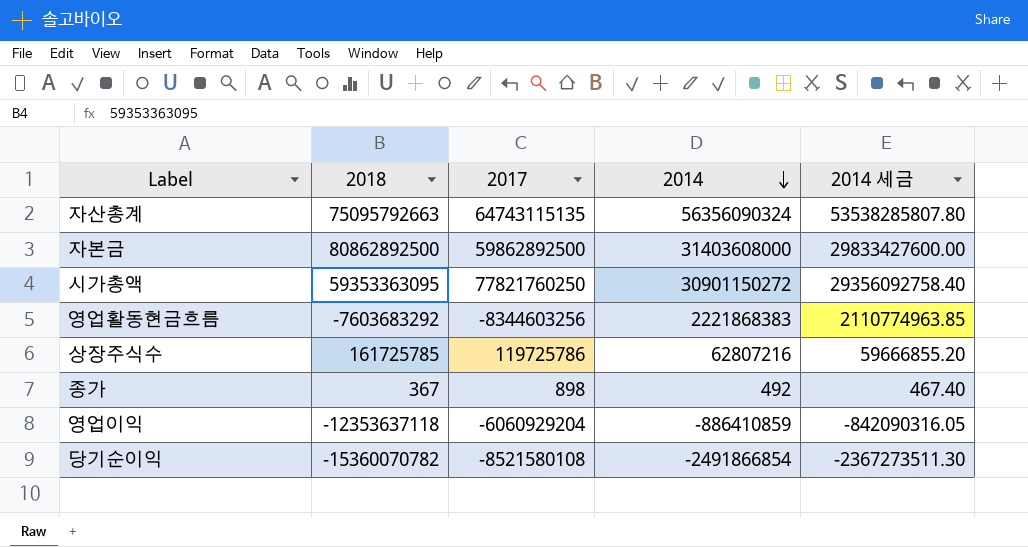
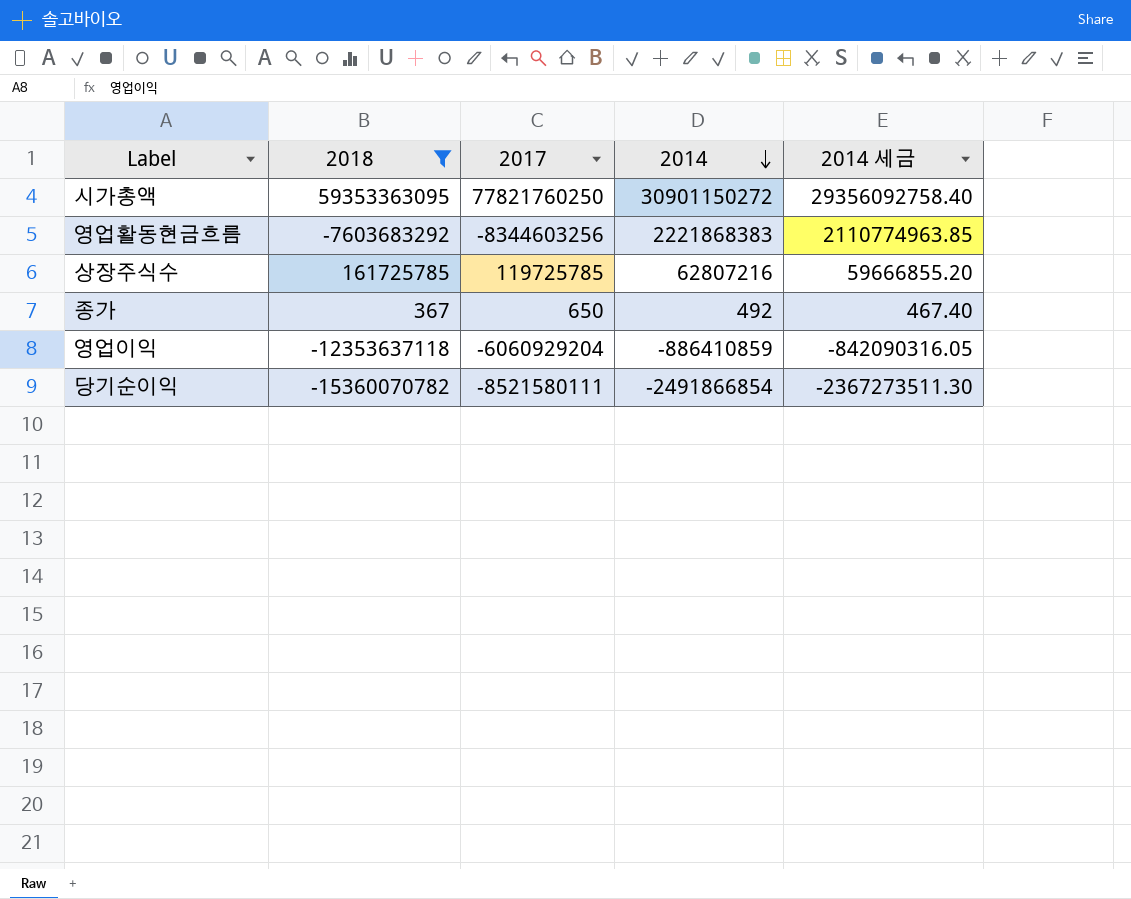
filter: none -> 2018 <= 59353363095
상장주식수 | 2017: 119725786 -> 119725785
종가 | 2017: 898 -> 650
당기순이익 | 2017: -8521580108 -> -8521580111

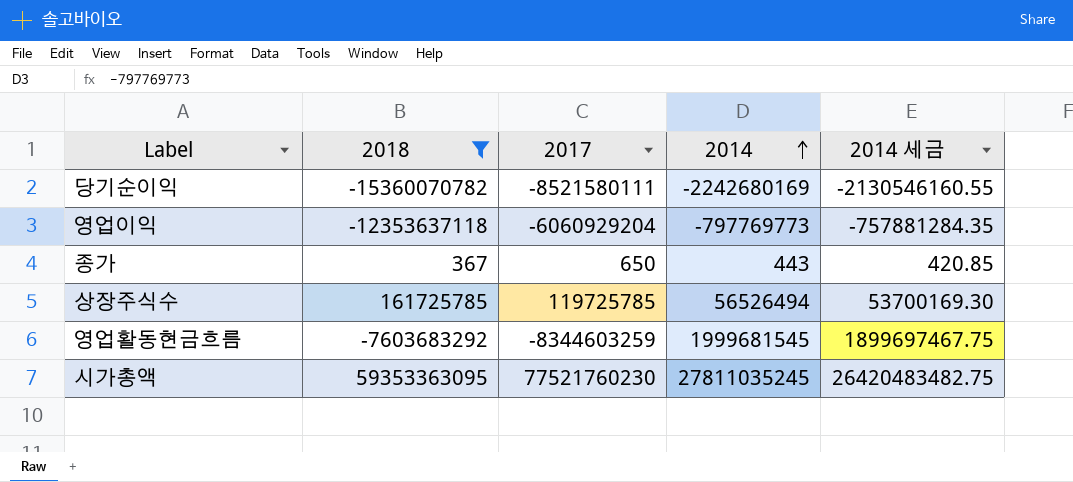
row order: 2014 descending -> 2014 ascending
당기순이익 | 2014: -2491866854 -> -2242680169
당기순이익 | 2014 세금: -2367273511.30 -> -2130546160.55
영업이익 | 2014: -886410859 -> -797769773
영업이익 | 2014 세금: -842090316.05 -> -757881284.35
종가 | 2014: 492 -> 443
종가 | 2014 세금: 467.40 -> 420.85
상장주식수 | 2014: 62807216 -> 56526494
상장주식수 | 2014 세금: 59666855.20 -> 53700169.30
영업활동현금흐름 | 2017: -8344603256 -> -8344603259
영업활동현금흐름 | 2014: 2221868383 -> 1999681545
영업활동현금흐름 | 2014 세금: 2110774963.85 -> 1899697467.75
시가총액 | 2017: 77821760250 -> 77521760230
시가총액 | 2014: 30901150272 -> 27811035245
시가총액 | 2014 세금: 29356092758.40 -> 26420483482.75

